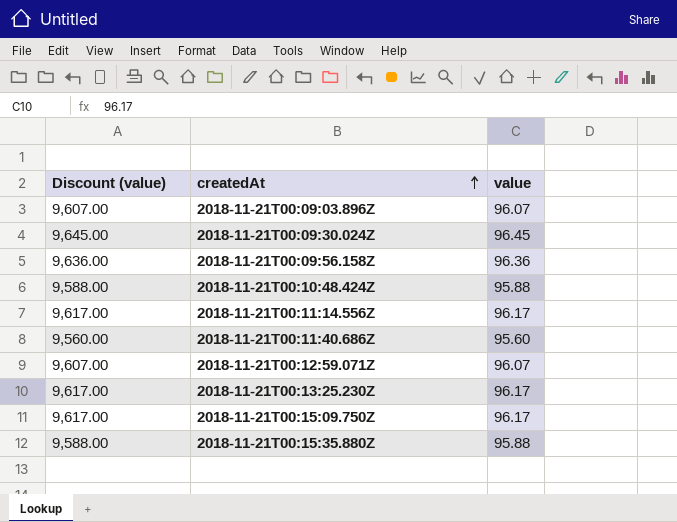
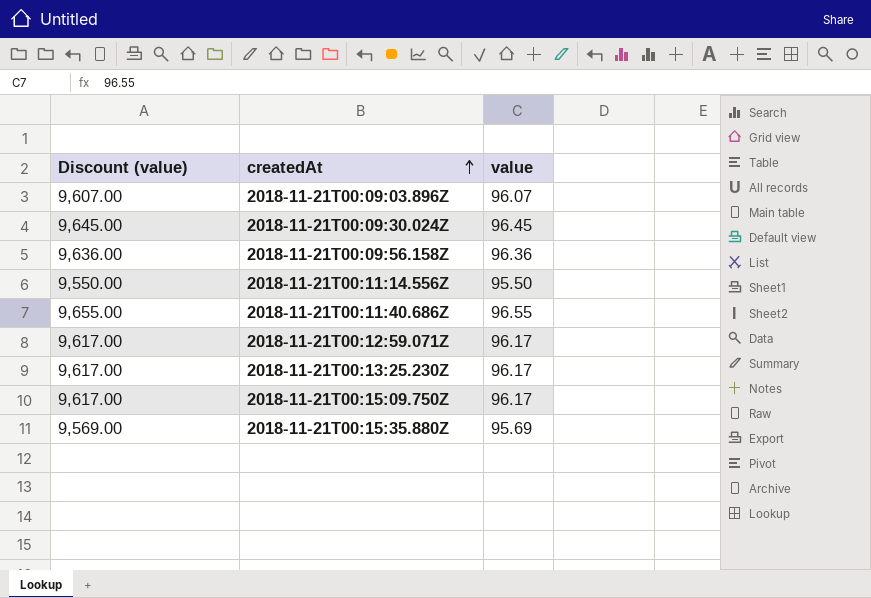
row 2018-11-21T00:10:48.424Z: 9,588.00 | 95.88 -> none
2018-11-21T00:11:14.556Z | Discount (value): 9,617.00 -> 9,550.00
2018-11-21T00:11:14.556Z | value: 96.17 -> 95.50
2018-11-21T00:11:40.686Z | Discount (value): 9,560.00 -> 9,655.00
2018-11-21T00:11:40.686Z | value: 95.60 -> 96.55
2018-11-21T00:12:59.071Z | Discount (value): 9,607.00 -> 9,617.00
2018-11-21T00:12:59.071Z | value: 96.07 -> 96.17
2018-11-21T00:15:35.880Z | Discount (value): 9,588.00 -> 9,569.00
2018-11-21T00:15:35.880Z | value: 95.88 -> 95.69

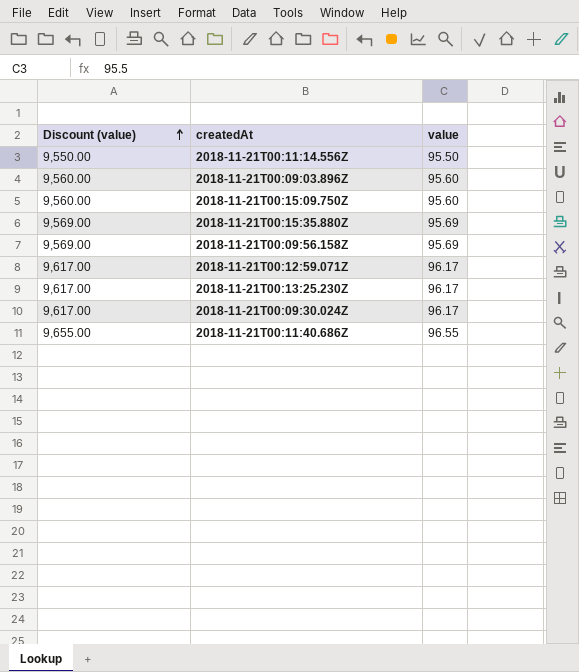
row order: createdAt ascending -> Discount (value) ascending
2018-11-21T00:09:03.896Z | Discount (value): 9,607.00 -> 9,560.00
2018-11-21T00:09:03.896Z | value: 96.07 -> 95.60
2018-11-21T00:15:09.750Z | Discount (value): 9,617.00 -> 9,560.00
2018-11-21T00:15:09.750Z | value: 96.17 -> 95.60
2018-11-21T00:09:56.158Z | Discount (value): 9,636.00 -> 9,569.00
2018-11-21T00:09:56.158Z | value: 96.36 -> 95.69
2018-11-21T00:09:30.024Z | Discount (value): 9,645.00 -> 9,617.00
2018-11-21T00:09:30.024Z | value: 96.45 -> 96.17

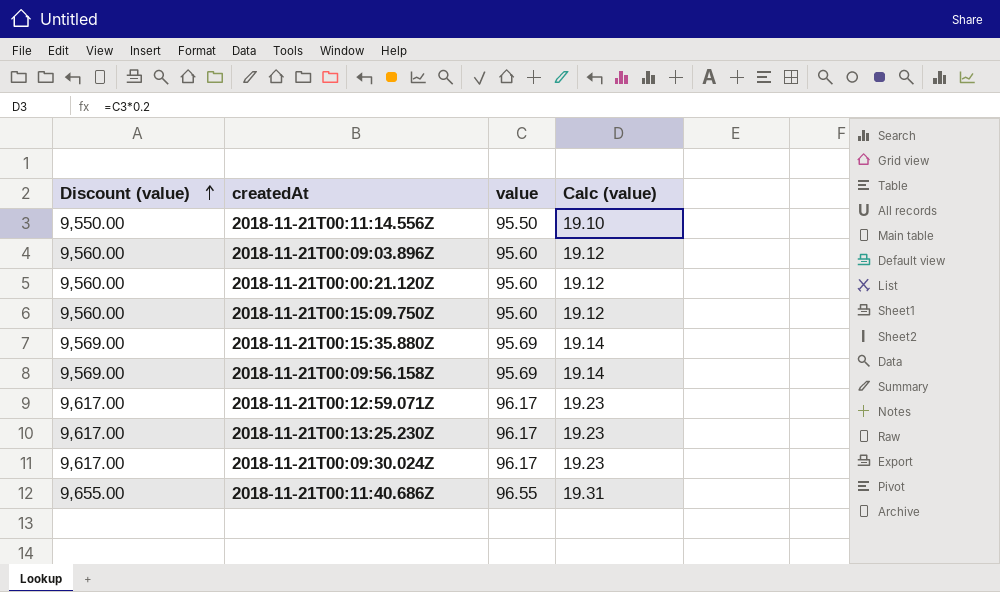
column Calc (value) | formula: none -> [value] * 0.2
row 2018-11-21T00:00:21.120Z: none -> 9,560.00 | 95.60 | 19.12

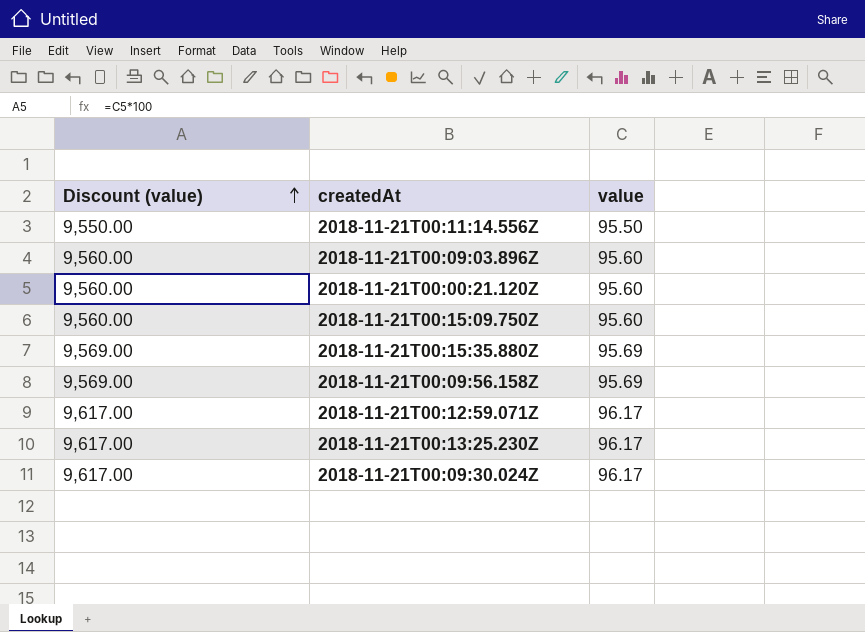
column Calc (value) | formula: [value] * 0.2 -> none
row 2018-11-21T00:11:40.686Z: 9,655.00 | 96.55 | 19.31 -> none

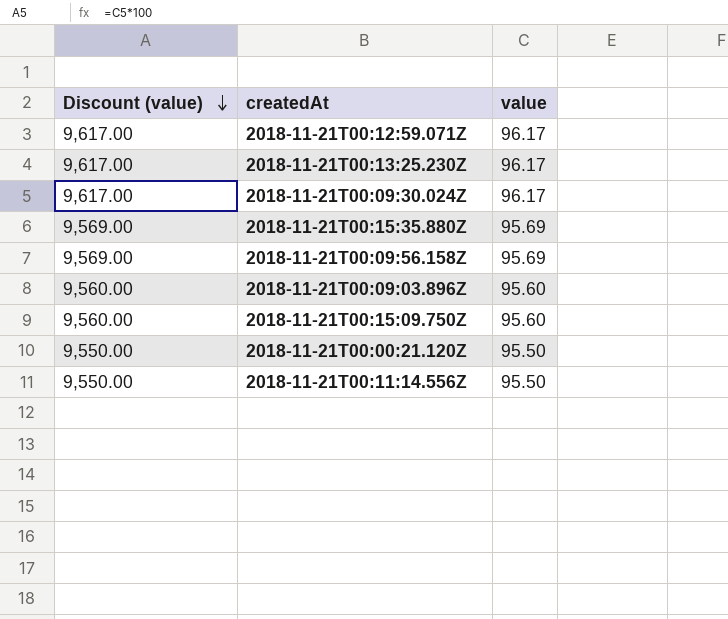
row order: Discount (value) ascending -> Discount (value) descending
2018-11-21T00:00:21.120Z | Discount (value): 9,560.00 -> 9,550.00
2018-11-21T00:00:21.120Z | value: 95.60 -> 95.50

